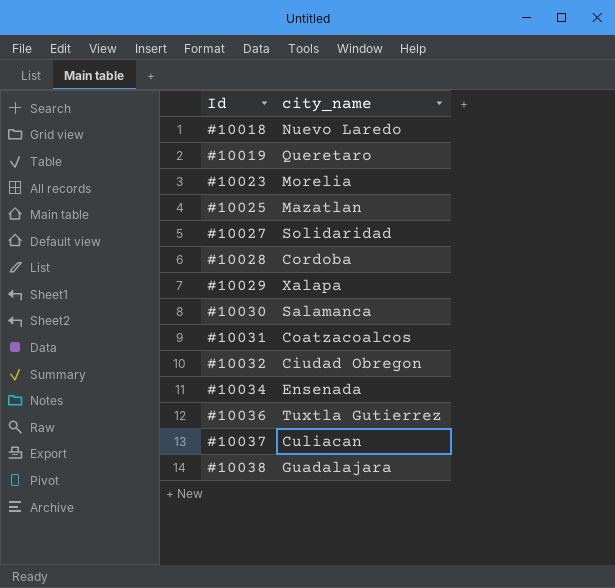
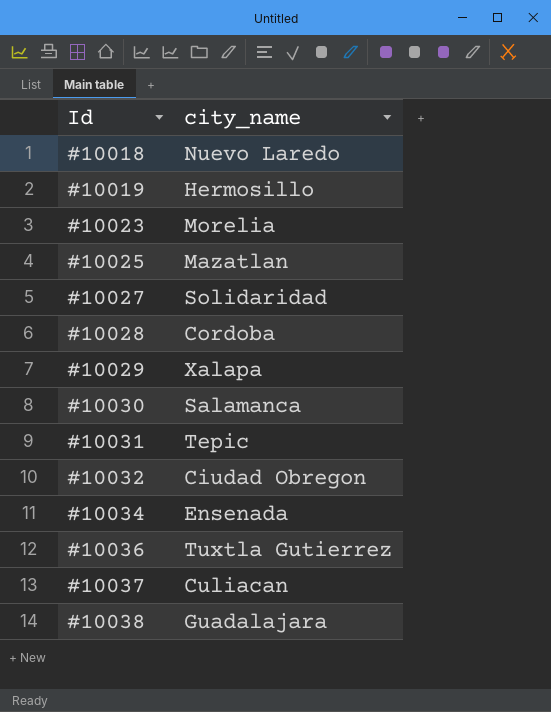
#10019 | city_name: Queretaro -> Hermosillo
#10031 | city_name: Coatzacoalcos -> Tepic

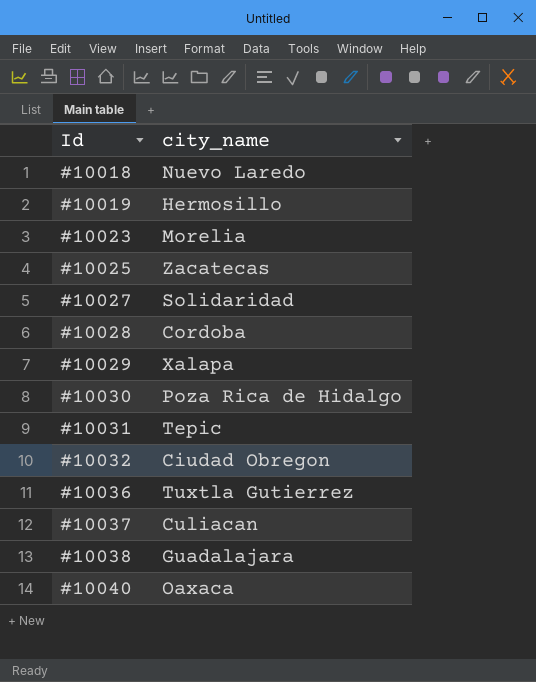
row #10034: Ensenada -> none
#10025 | city_name: Mazatlan -> Zacatecas
#10030 | city_name: Salamanca -> Poza Rica de Hidalgo
row #10040: none -> Oaxaca

